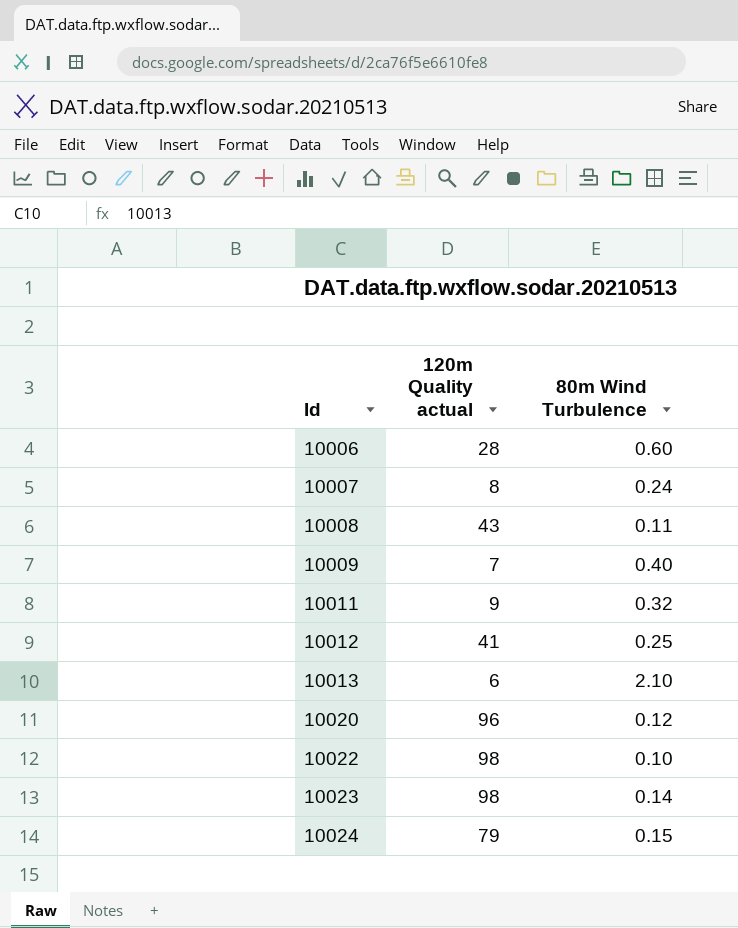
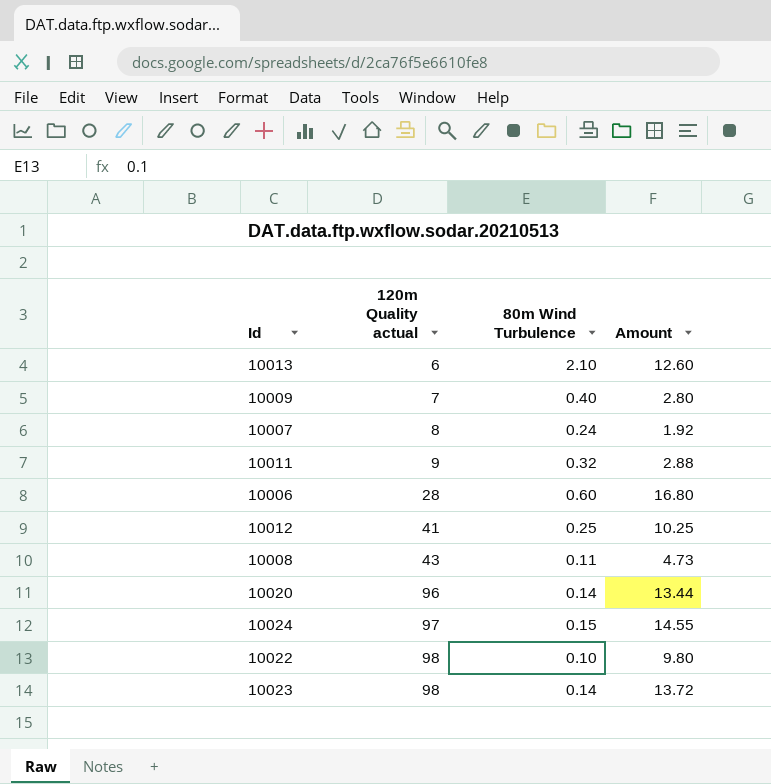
row order: Id ascending -> 120m Quality actual ascending
column Amount | formula: none -> [120m Quality actual] * [80m Wind Turbulence]
10020 | 80m Wind Turbulence: 0.12 -> 0.14
10024 | 120m Quality actual: 79 -> 97

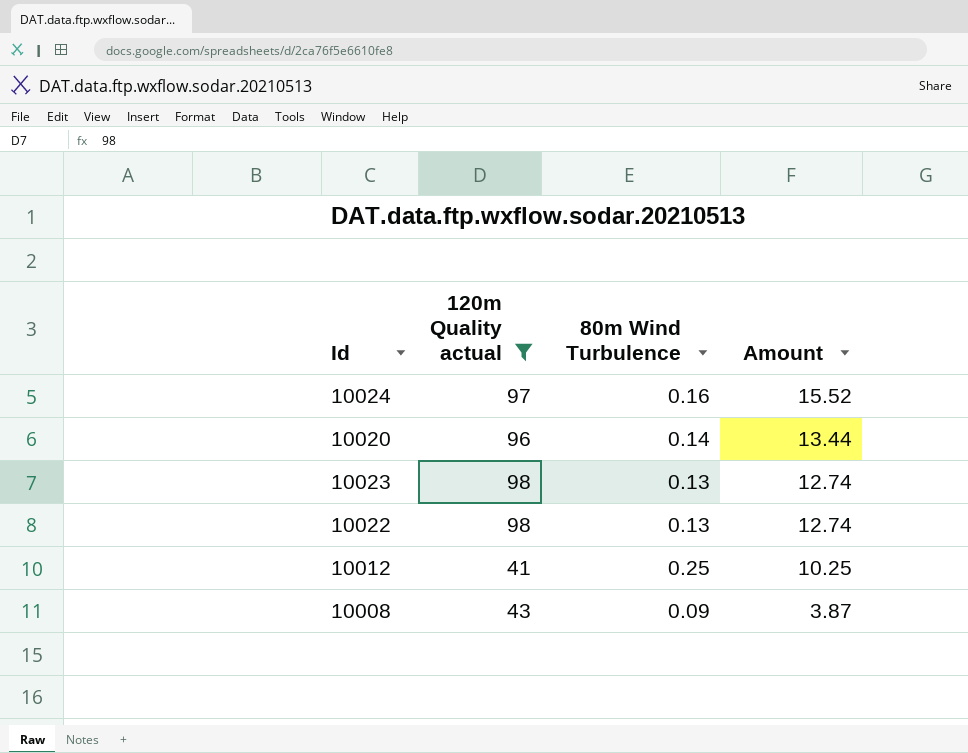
filter: none -> 120m Quality actual >= 41
row order: 120m Quality actual ascending -> Amount descending
10024 | 80m Wind Turbulence: 0.15 -> 0.16
10024 | Amount: 14.55 -> 15.52
10023 | 80m Wind Turbulence: 0.14 -> 0.13
10023 | Amount: 13.72 -> 12.74
10022 | 80m Wind Turbulence: 0.10 -> 0.13
10022 | Amount: 9.80 -> 12.74
10008 | 80m Wind Turbulence: 0.11 -> 0.09
10008 | Amount: 4.73 -> 3.87

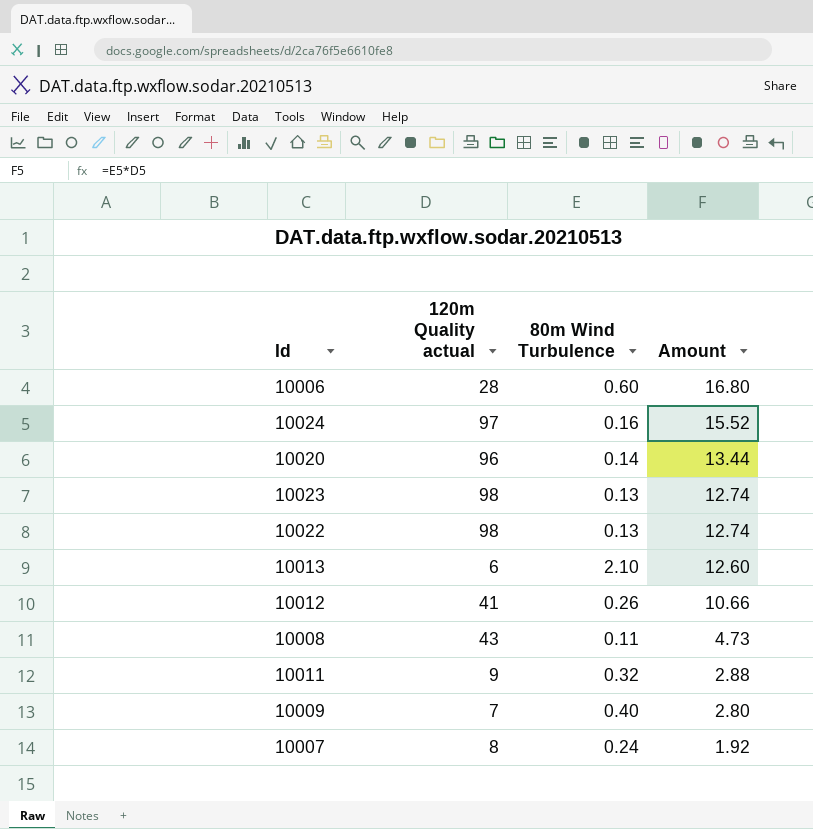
filter: 120m Quality actual >= 41 -> none
10012 | 80m Wind Turbulence: 0.25 -> 0.26
10012 | Amount: 10.25 -> 10.66
10008 | 80m Wind Turbulence: 0.09 -> 0.11
10008 | Amount: 3.87 -> 4.73

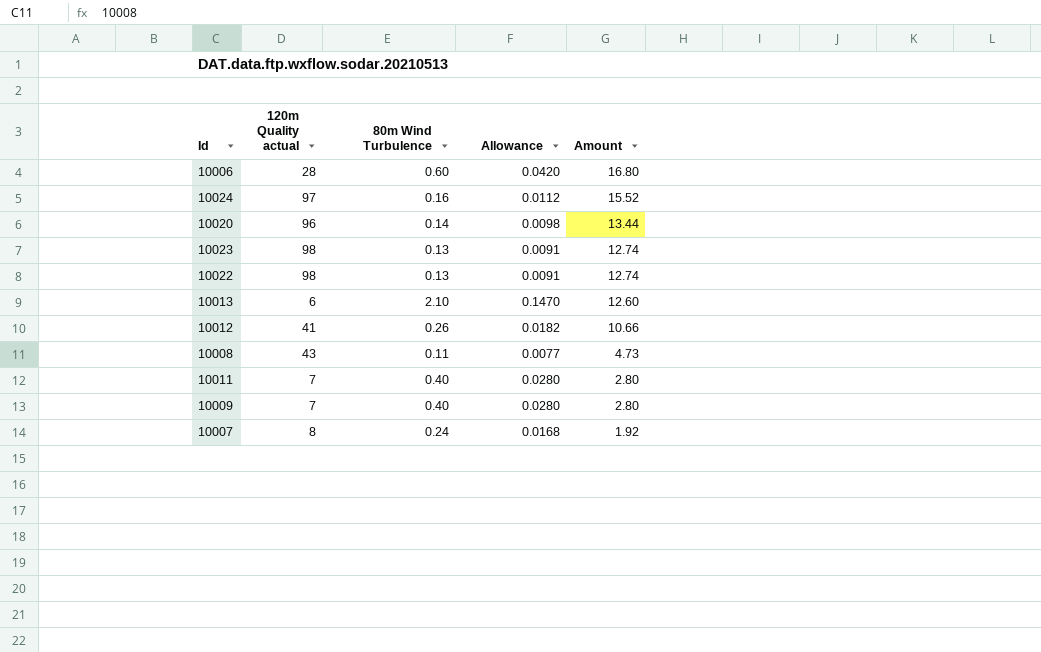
column Allowance | formula: none -> [80m Wind Turbulence] * 0.07
10011 | 120m Quality actual: 9 -> 7
10011 | 80m Wind Turbulence: 0.32 -> 0.40
10011 | Amount: 2.88 -> 2.80

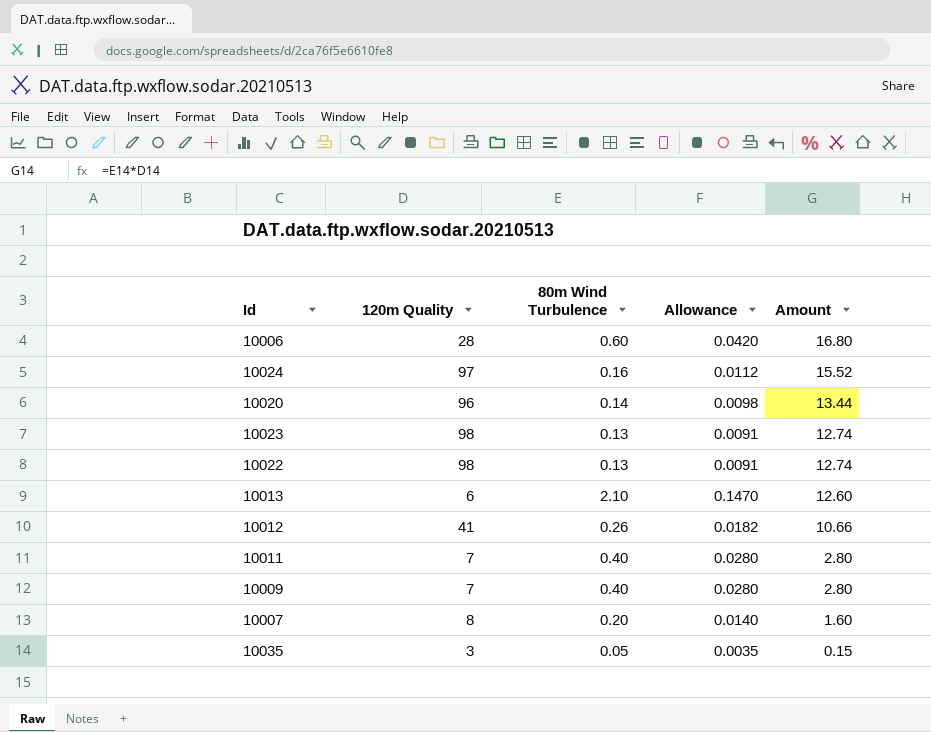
column name: 120m Quality actual -> 120m Quality
row 10008: 43 | 0.11 | 0.0077 | 4.73 -> none
10007 | 80m Wind Turbulence: 0.24 -> 0.20
10007 | Allowance: 0.0168 -> 0.0140
10007 | Amount: 1.92 -> 1.60
row 10035: none -> 3 | 0.05 | 0.0035 | 0.15

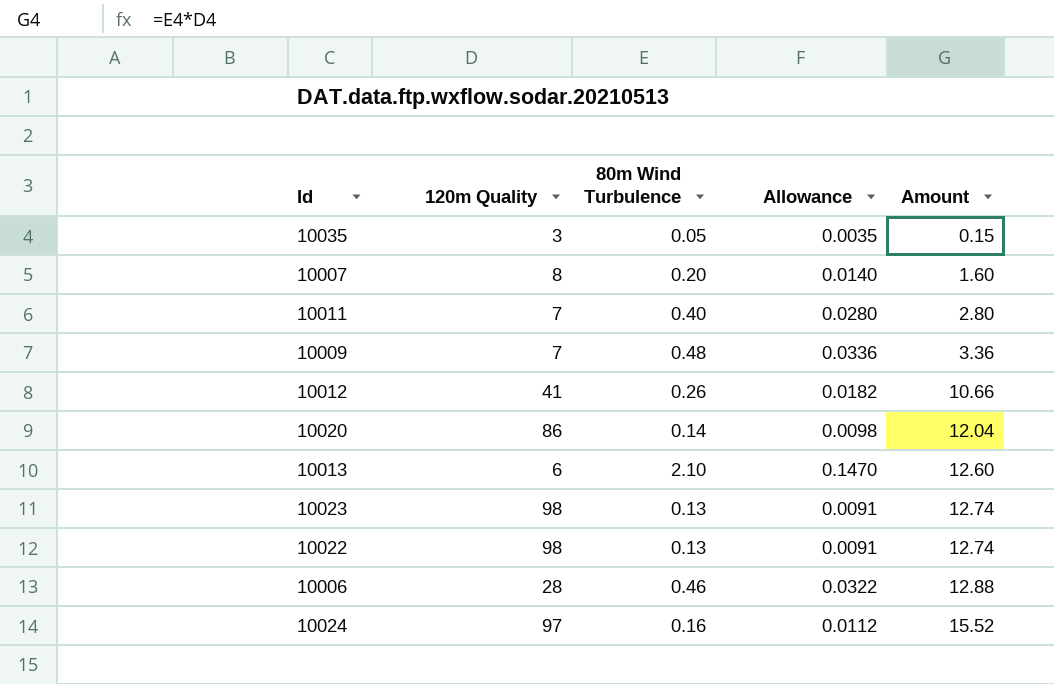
row order: Amount descending -> Amount ascending
10009 | 80m Wind Turbulence: 0.40 -> 0.48
10009 | Allowance: 0.0280 -> 0.0336
10009 | Amount: 2.80 -> 3.36
10020 | 120m Quality: 96 -> 86
10020 | Amount: 13.44 -> 12.04
10006 | 80m Wind Turbulence: 0.60 -> 0.46
10006 | Allowance: 0.0420 -> 0.0322
10006 | Amount: 16.80 -> 12.88

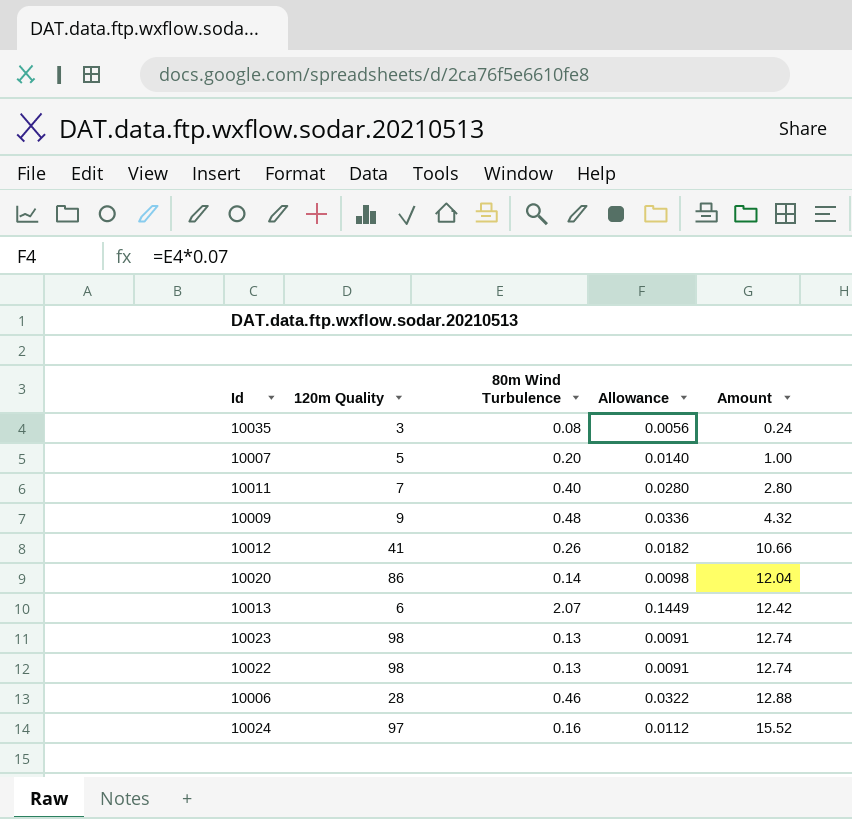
10035 | 80m Wind Turbulence: 0.05 -> 0.08
10035 | Allowance: 0.0035 -> 0.0056
10035 | Amount: 0.15 -> 0.24
10007 | 120m Quality: 8 -> 5
10007 | Amount: 1.60 -> 1.00
10009 | 120m Quality: 7 -> 9
10009 | Amount: 3.36 -> 4.32
10013 | 80m Wind Turbulence: 2.10 -> 2.07
10013 | Allowance: 0.1470 -> 0.1449
10013 | Amount: 12.60 -> 12.42

